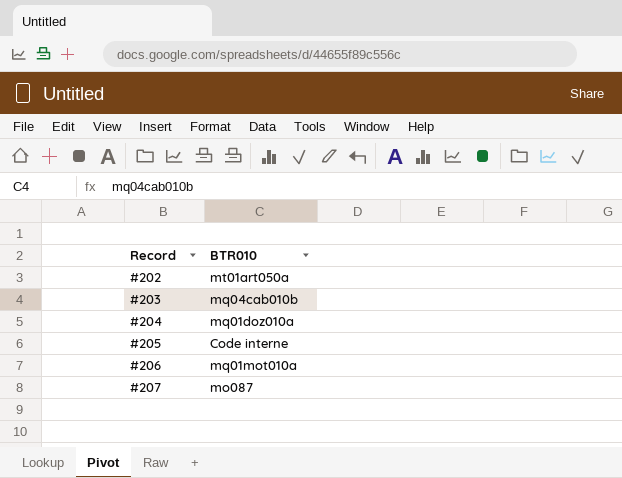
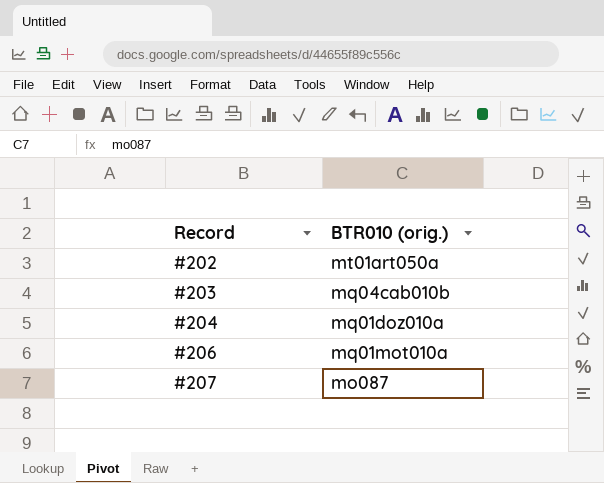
column name: BTR010 -> BTR010 (orig.)
row #205: Code interne -> none

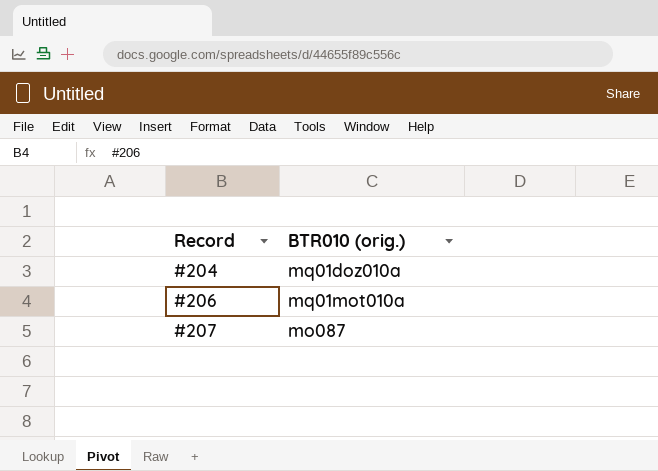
row #202: mt01art050a -> none
row #203: mq04cab010b -> none

